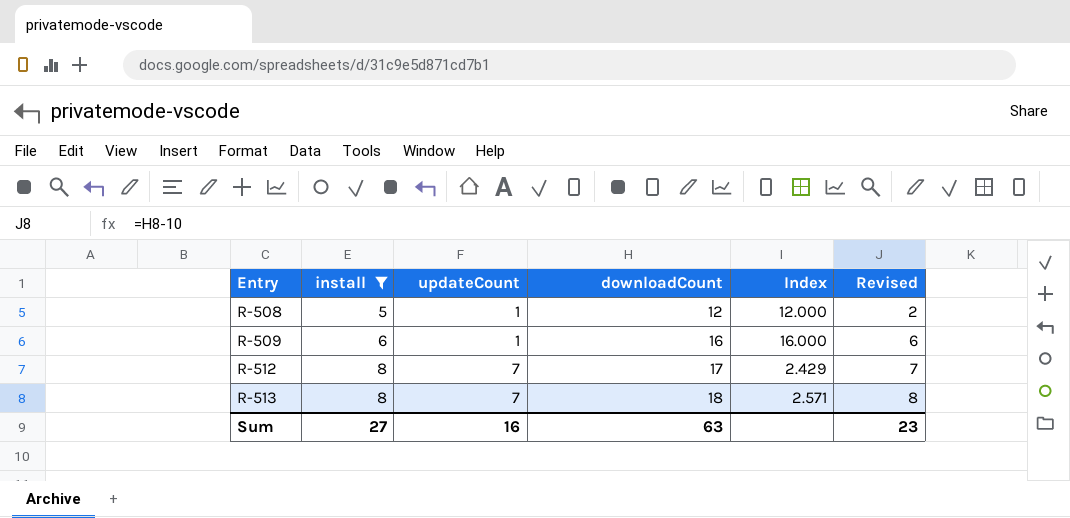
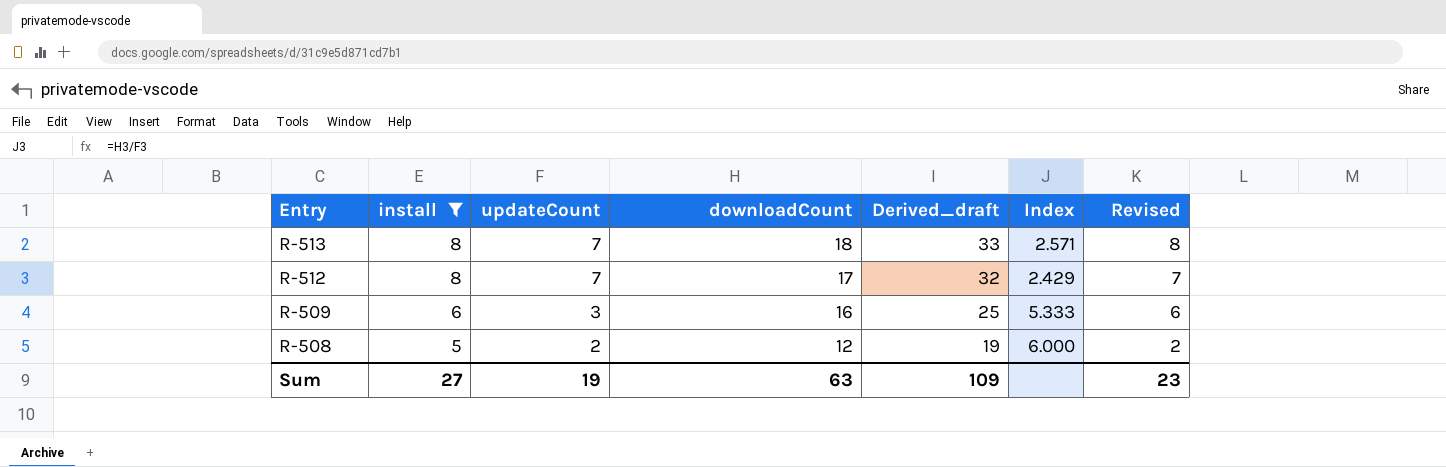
row order: Entry ascending -> Entry descending
column Derived_draft | formula: none -> [install] + [updateCount] + [downloadCount]
R-509 | updateCount: 1 -> 3
R-509 | Index: 16.000 -> 5.333
R-508 | updateCount: 1 -> 2
R-508 | Index: 12.000 -> 6.000
Sum | updateCount: 16 -> 19

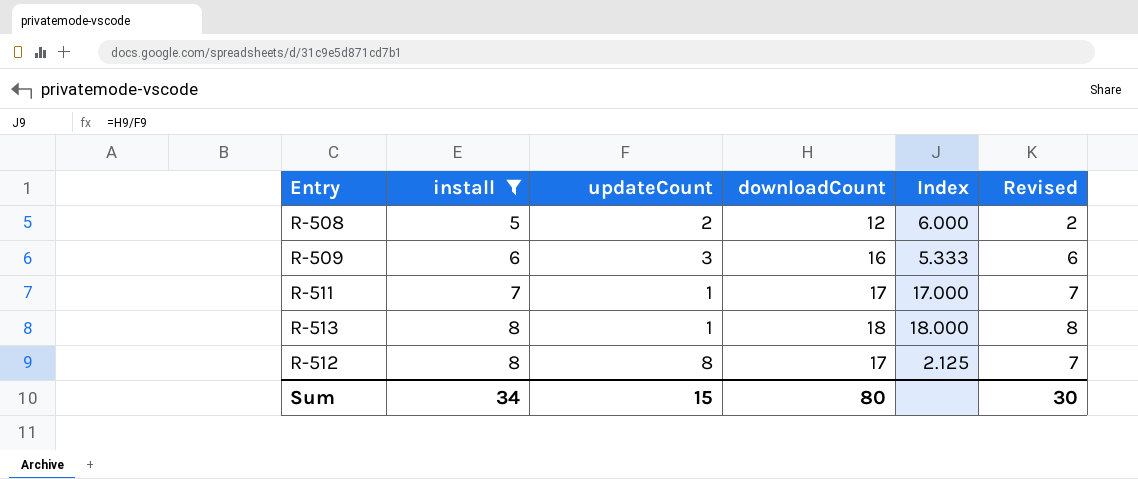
row order: Entry descending -> install ascending
column Derived_draft | formula: [install] + [updateCount] + [downloadCount] -> none
row R-511: none -> 7 | 1 | 17 | 17.000 | 7
R-513 | updateCount: 7 -> 1
R-513 | Index: 2.571 -> 18.000
R-512 | updateCount: 7 -> 8
R-512 | Index: 2.429 -> 2.125
Sum | install: 27 -> 34
Sum | updateCount: 19 -> 15
Sum | downloadCount: 63 -> 80
Sum | Revised: 23 -> 30

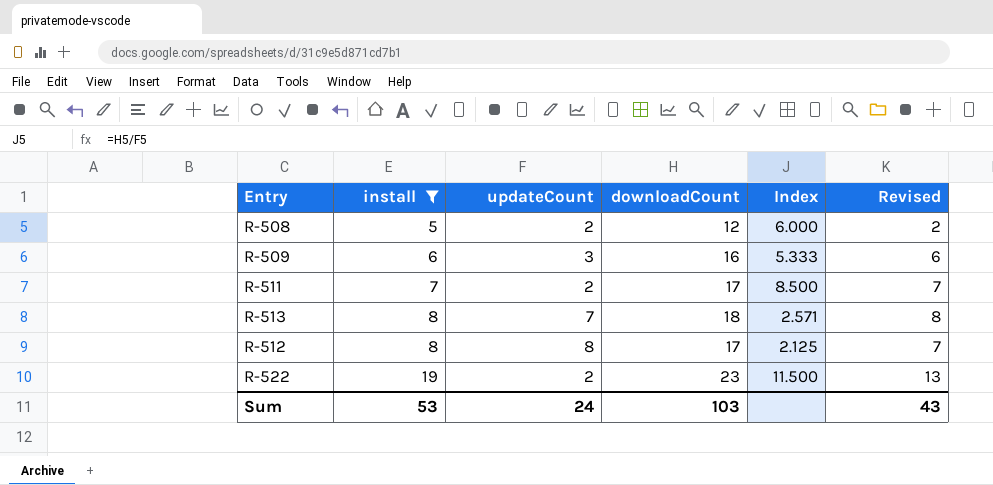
R-511 | updateCount: 1 -> 2
R-511 | Index: 17.000 -> 8.500
R-513 | updateCount: 1 -> 7
R-513 | Index: 18.000 -> 2.571
row R-522: none -> 19 | 2 | 23 | 11.500 | 13
Sum | install: 34 -> 53
Sum | updateCount: 15 -> 24
Sum | downloadCount: 80 -> 103
Sum | Revised: 30 -> 43

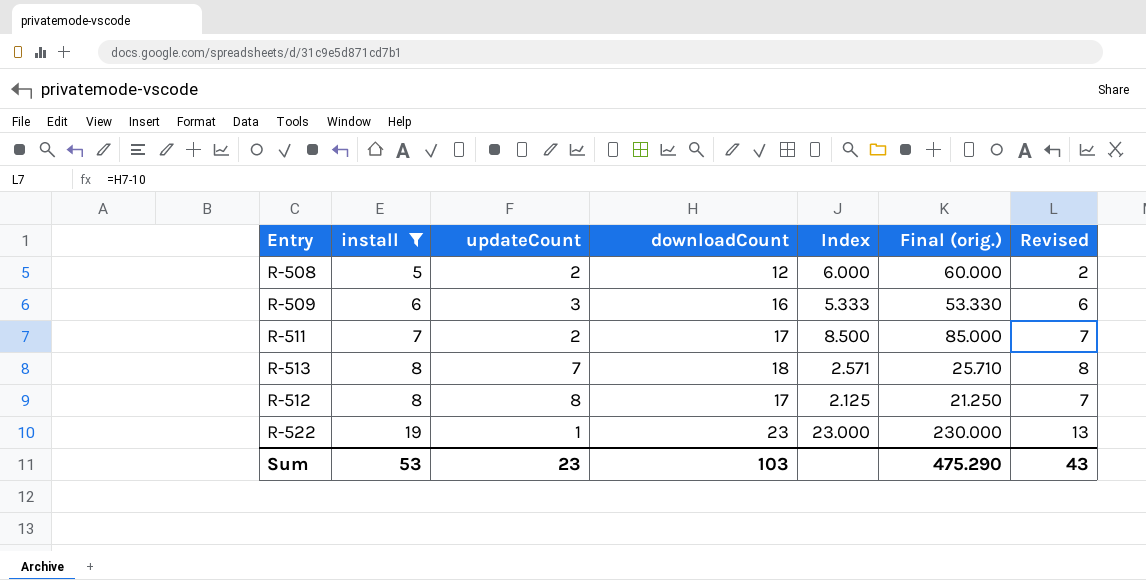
column Final (orig.) | formula: none -> [Index] * 10
R-522 | updateCount: 2 -> 1
R-522 | Index: 11.500 -> 23.000
Sum | updateCount: 24 -> 23

